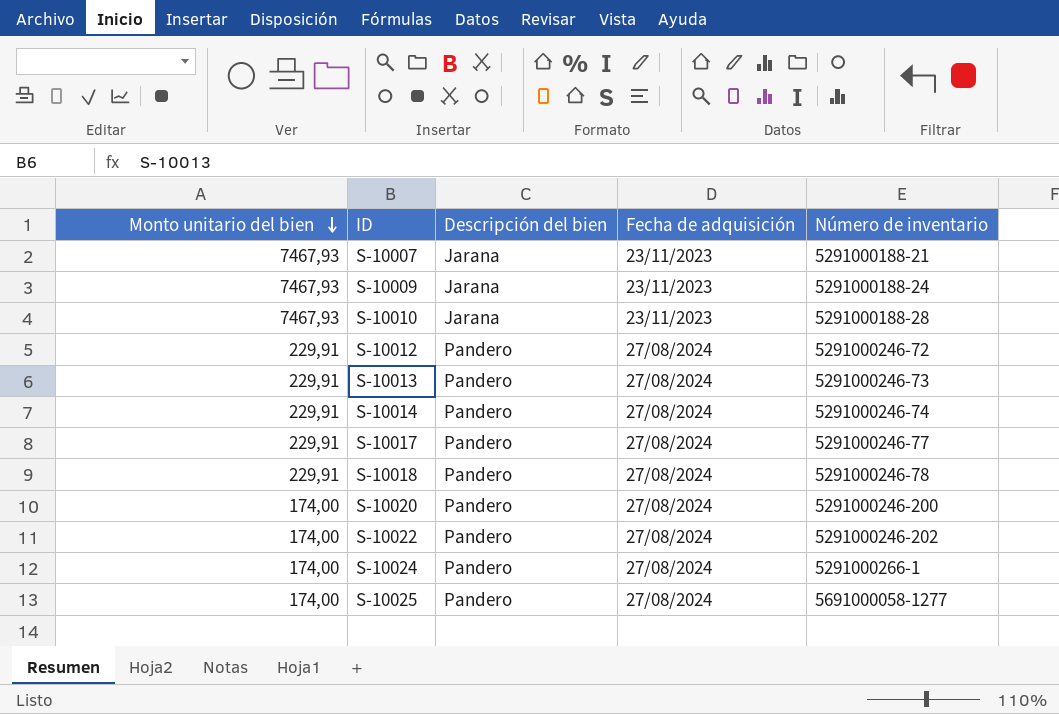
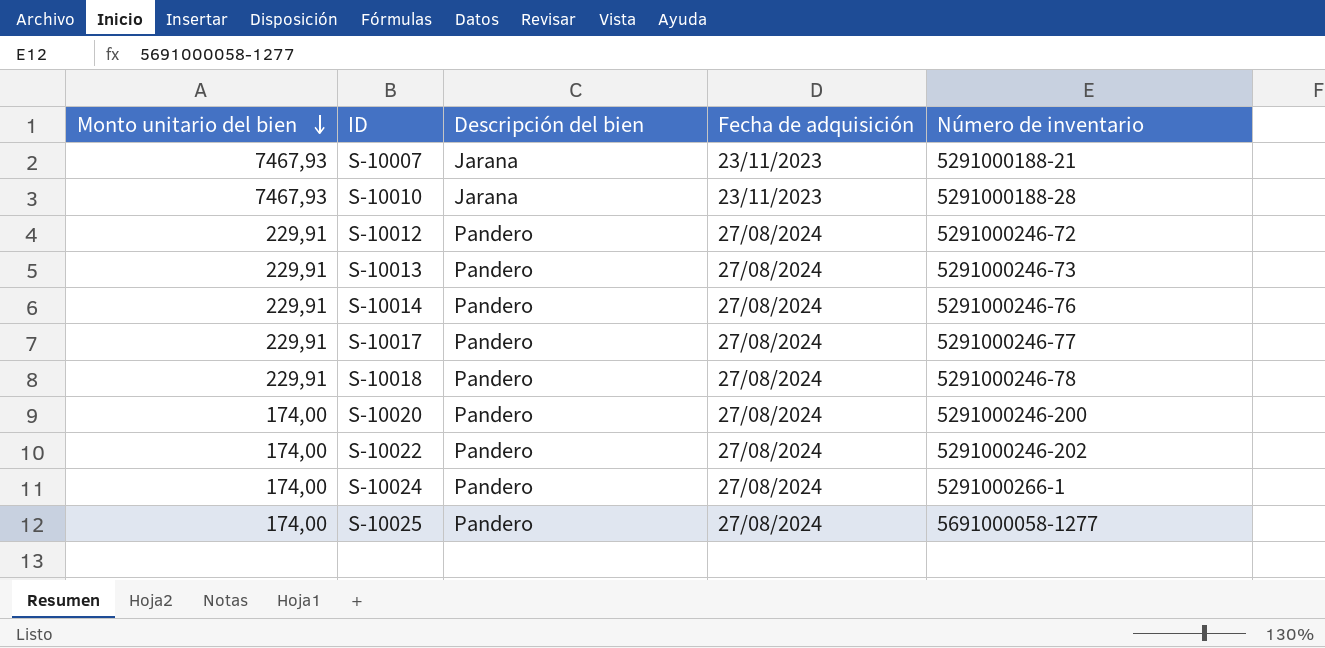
row S-10009: 7467,93 | Jarana | 23/11/2023 | 5291000188-24 -> none
S-10014 | Número de inventario: 5291000246-74 -> 5291000246-76

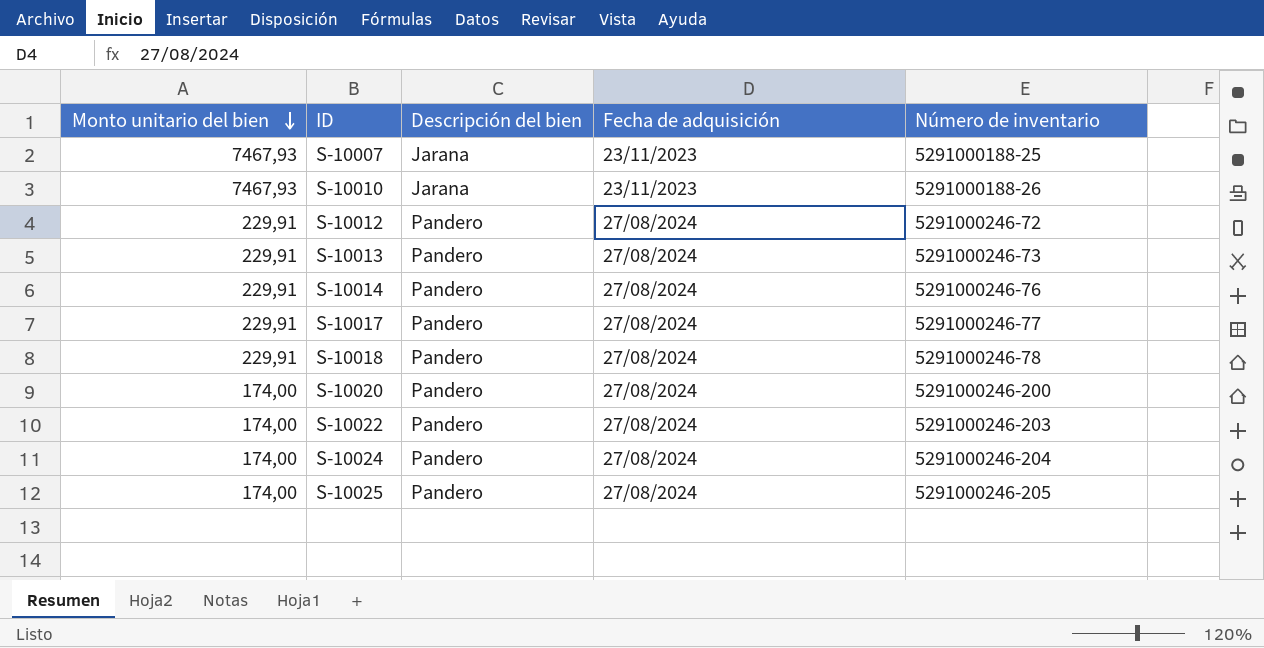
S-10007 | Número de inventario: 5291000188-21 -> 5291000188-25
S-10010 | Número de inventario: 5291000188-28 -> 5291000188-26
S-10022 | Número de inventario: 5291000246-202 -> 5291000246-203
S-10024 | Número de inventario: 5291000266-1 -> 5291000246-204
S-10025 | Número de inventario: 5691000058-1277 -> 5291000246-205

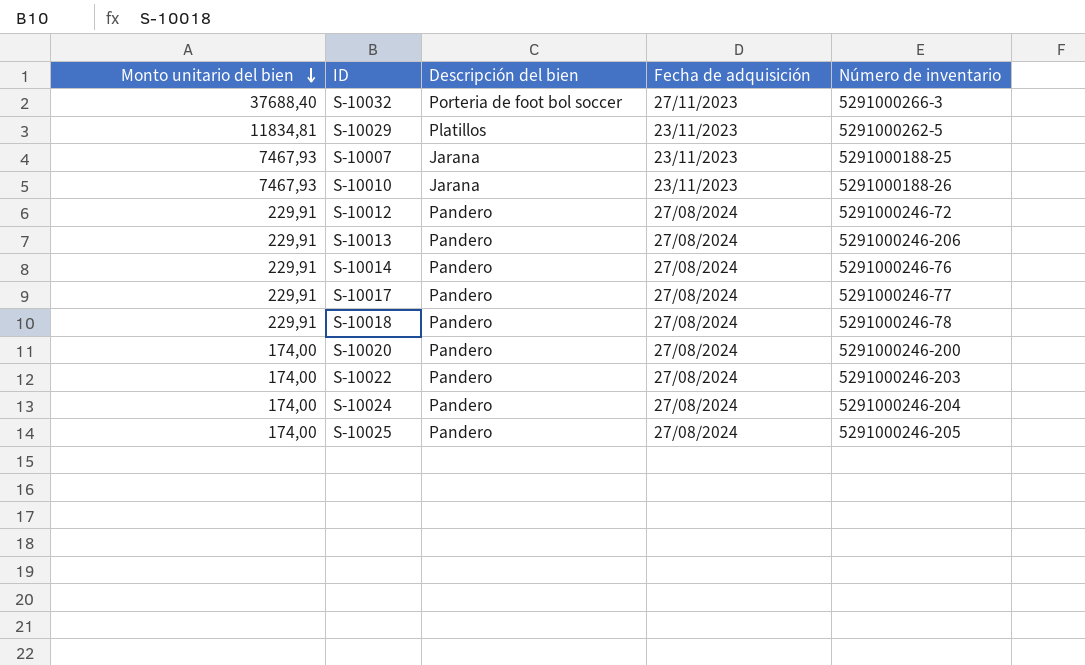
row S-10032: none -> 37688,40 | Porteria de foot bol soccer | 27/11/2023 | 5291000266-3
row S-10029: none -> 11834,81 | Platillos | 23/11/2023 | 5291000262-5
S-10013 | Número de inventario: 5291000246-73 -> 5291000246-206

